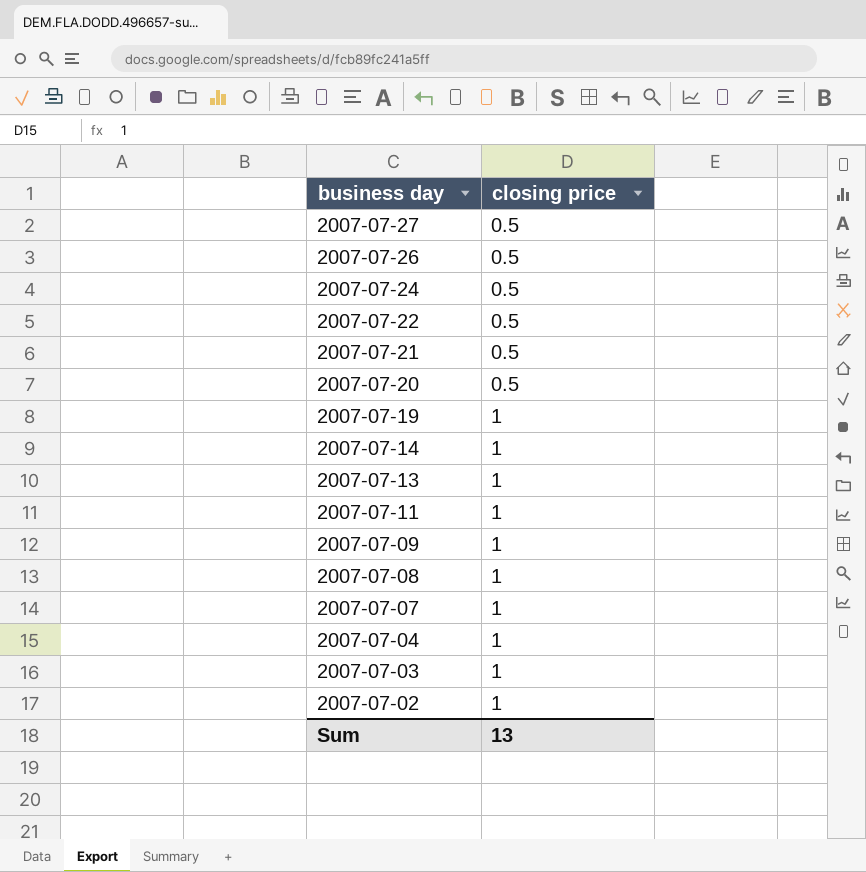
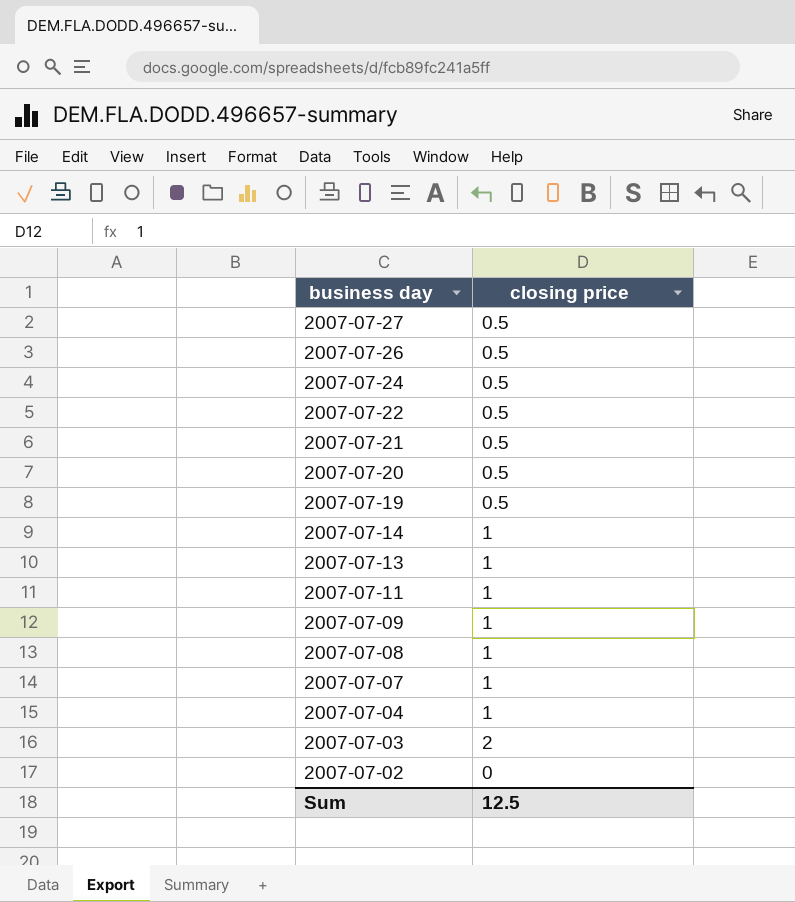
2007-07-19 | closing price: 1 -> 0.5
2007-07-03 | closing price: 1 -> 2
2007-07-02 | closing price: 1 -> 0
Sum | closing price: 13 -> 12.5

